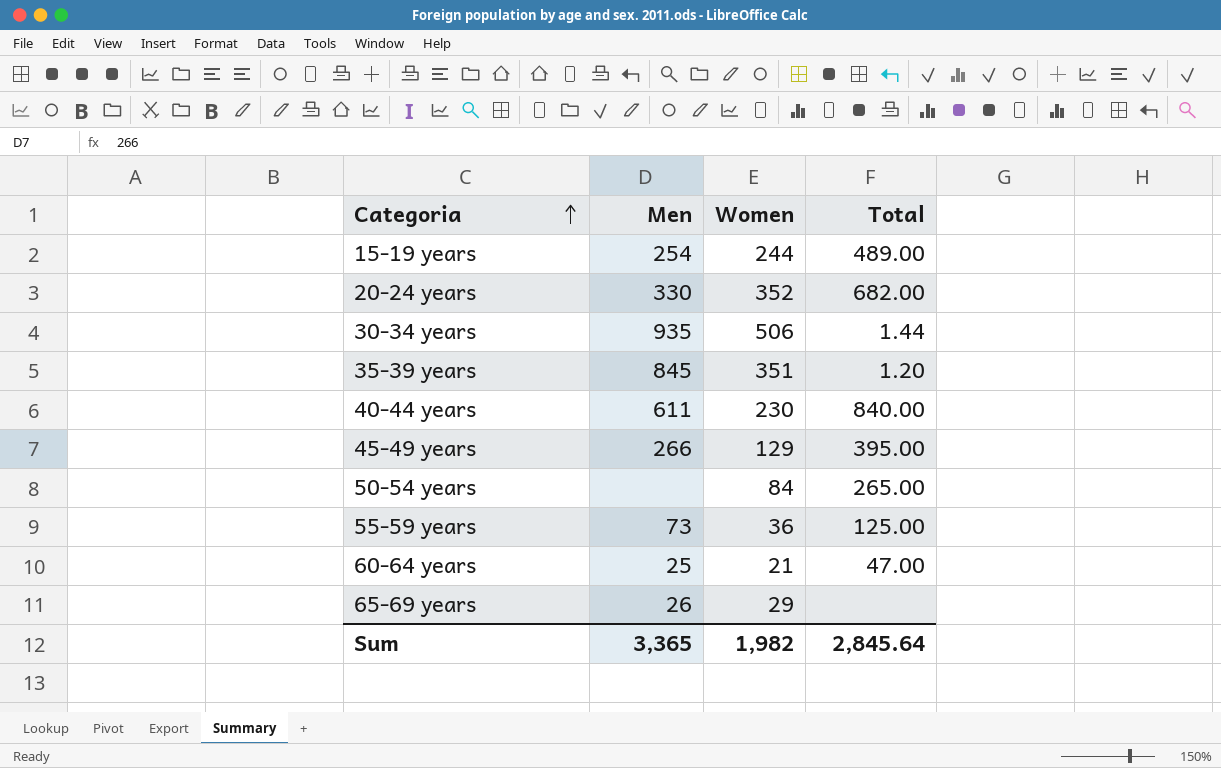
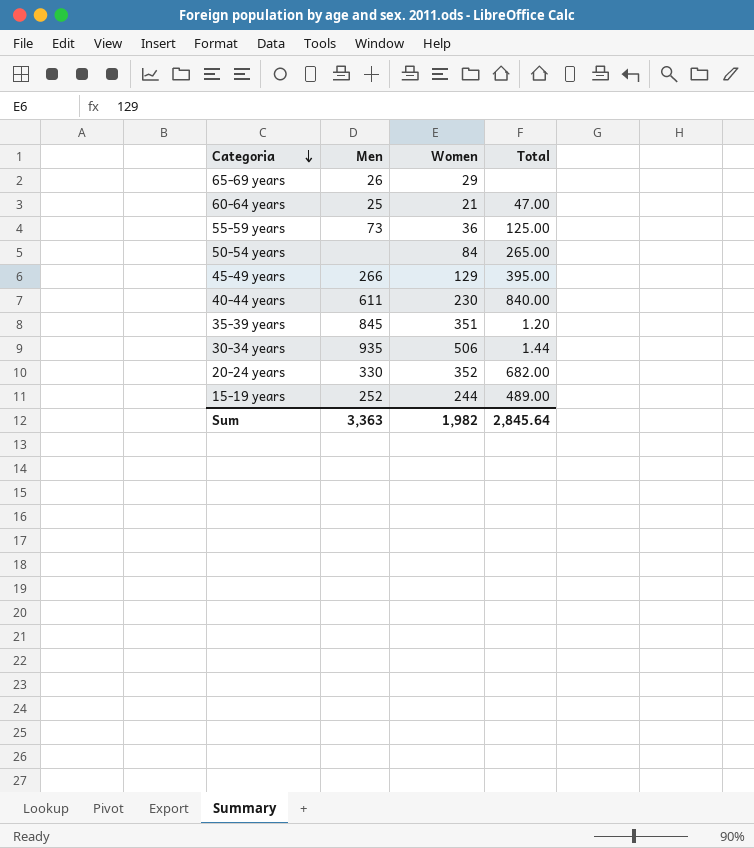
row order: Categoria ascending -> Categoria descending
15-19 years | Men: 254 -> 252
Sum | Men: 3,365 -> 3,363

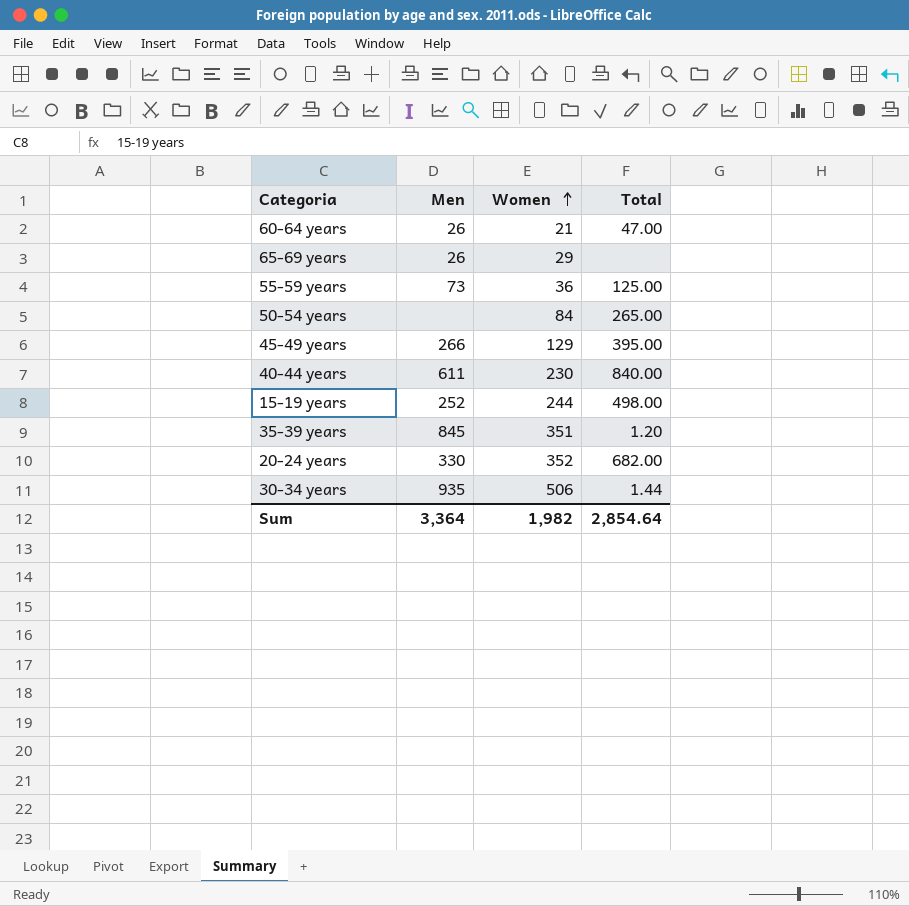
row order: Categoria descending -> Women ascending
60-64 years | Men: 25 -> 26
15-19 years | Total: 489.00 -> 498.00
Sum | Men: 3,363 -> 3,364
Sum | Total: 2,845.64 -> 2,854.64

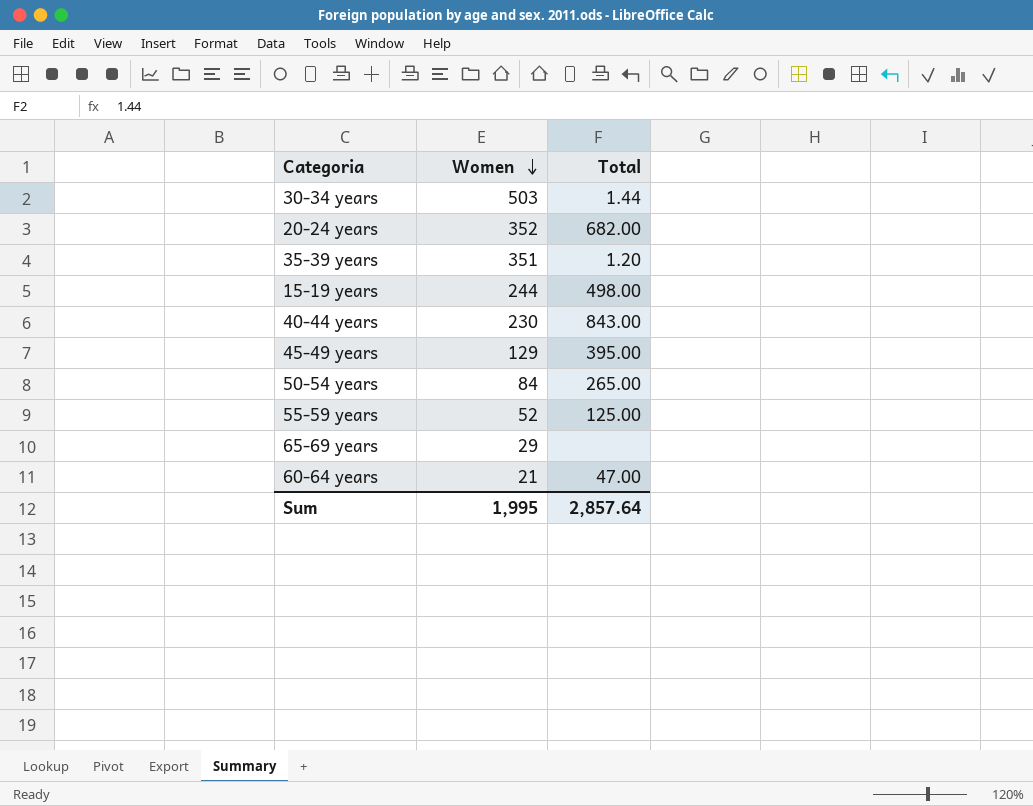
row order: Women ascending -> Women descending
column Men | position: 2 -> none
30-34 years | Women: 506 -> 503
40-44 years | Total: 840.00 -> 843.00
55-59 years | Women: 36 -> 52
Sum | Women: 1,982 -> 1,995
Sum | Total: 2,854.64 -> 2,857.64

